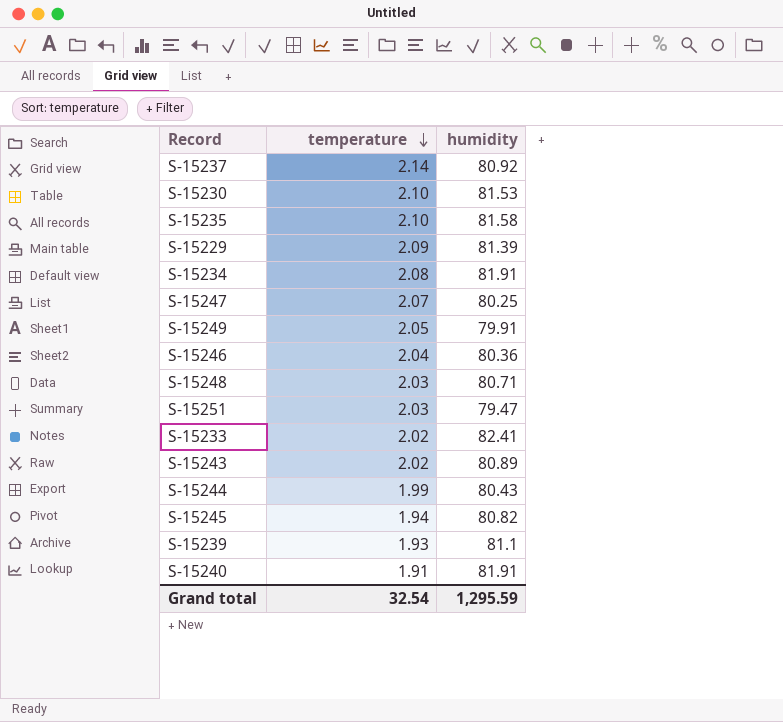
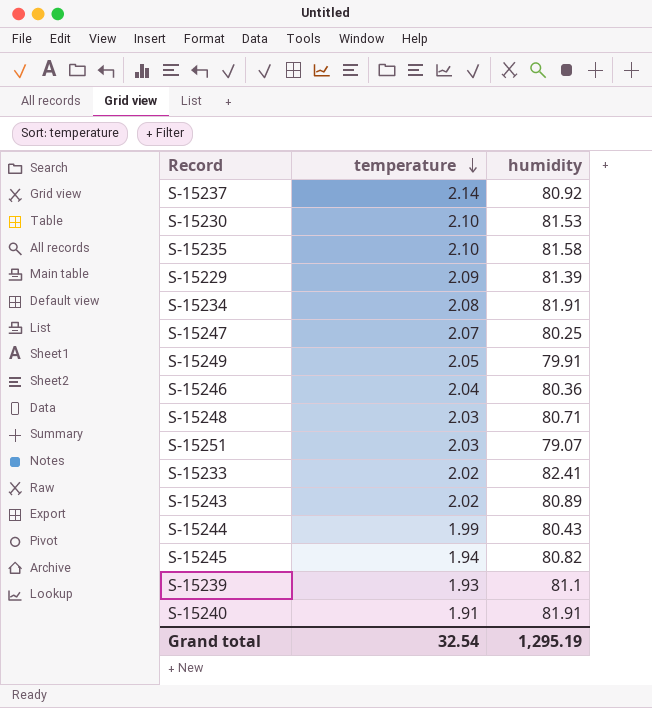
S-15251 | humidity: 79.47 -> 79.07
Grand total | humidity: 1,295.59 -> 1,295.19

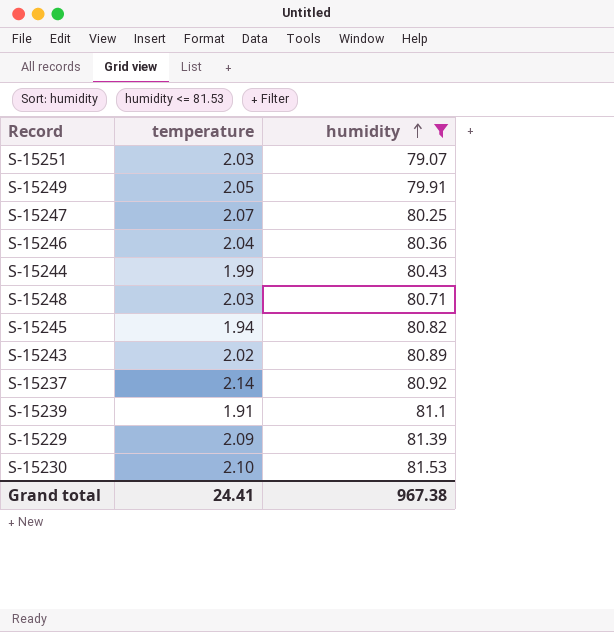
filter: none -> humidity <= 81.53
row order: temperature descending -> humidity ascending
S-15239 | temperature: 1.93 -> 1.91
Grand total | temperature: 32.54 -> 24.41
Grand total | humidity: 1,295.19 -> 967.38

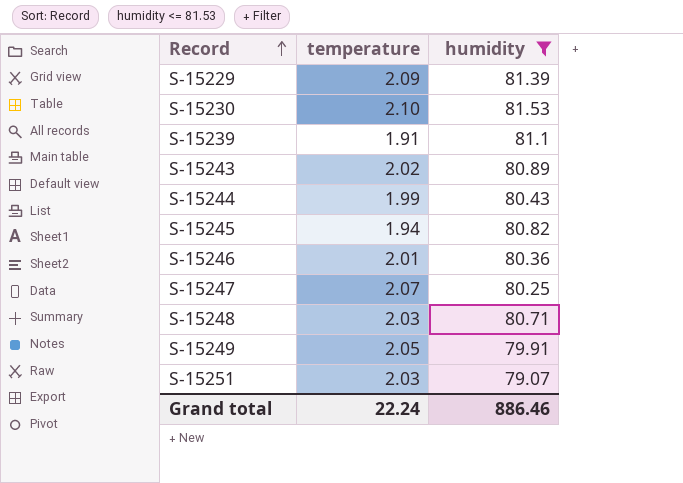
row order: humidity ascending -> Record ascending
row S-15237: 2.14 | 80.92 -> none
S-15246 | temperature: 2.04 -> 2.01
Grand total | temperature: 24.41 -> 22.24
Grand total | humidity: 967.38 -> 886.46

